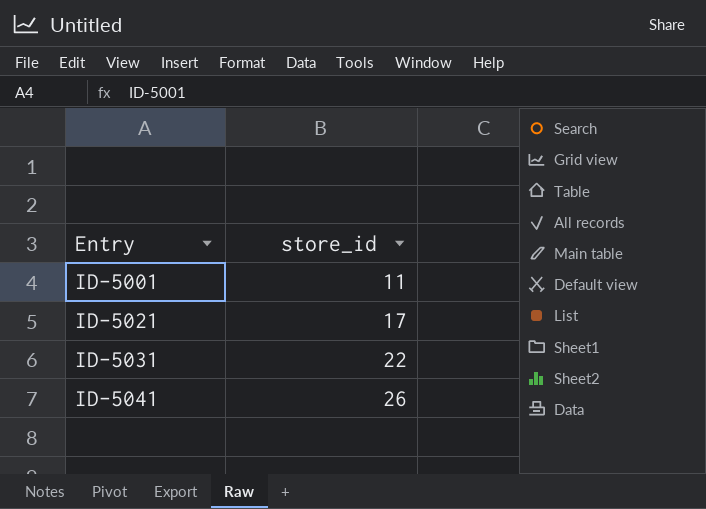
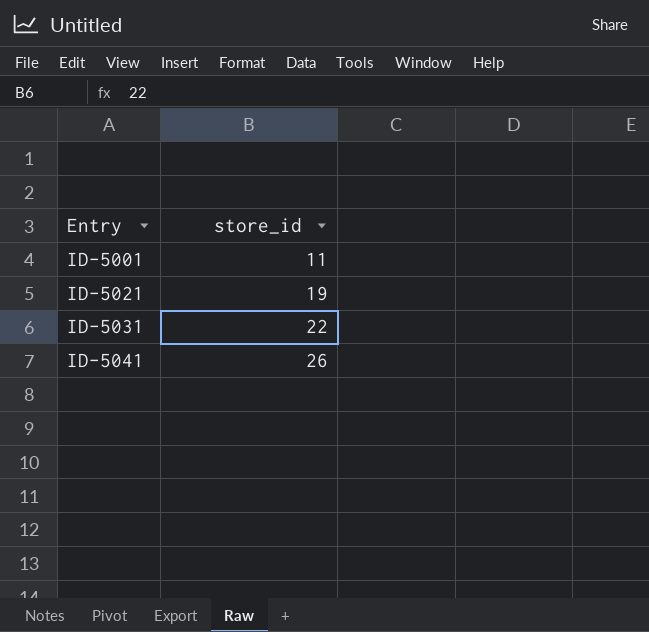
ID-5021 | store_id: 17 -> 19

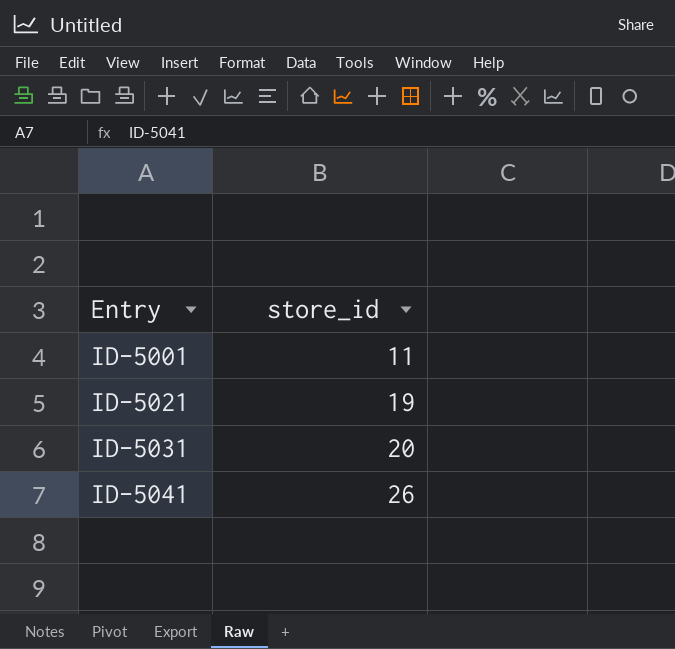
ID-5031 | store_id: 22 -> 20

